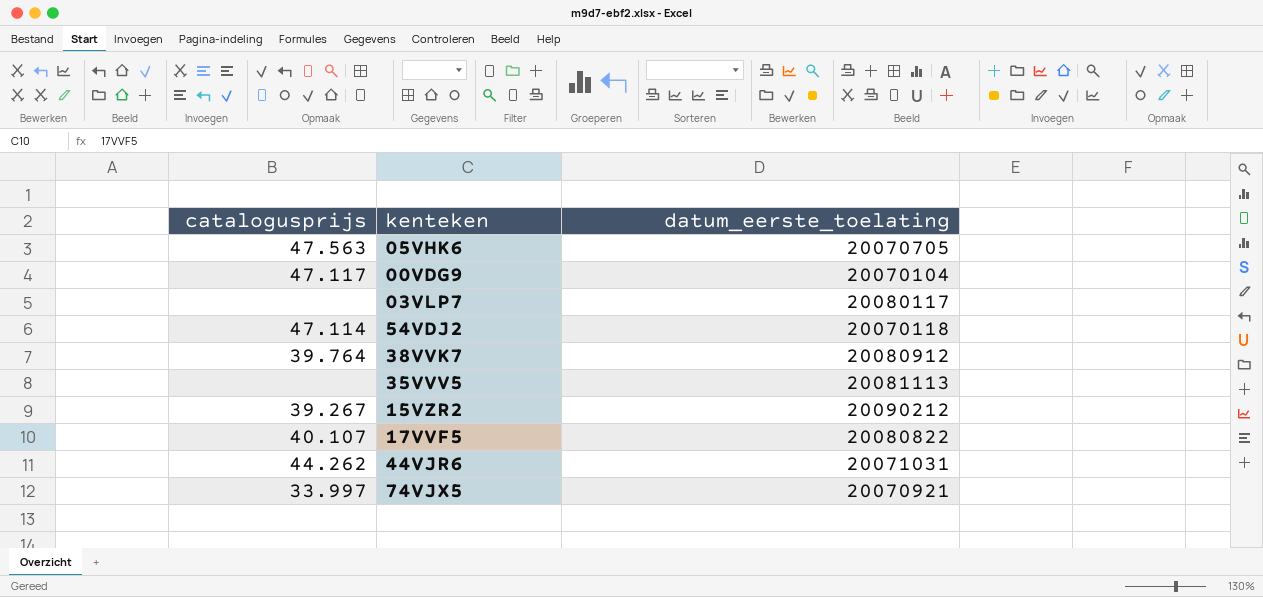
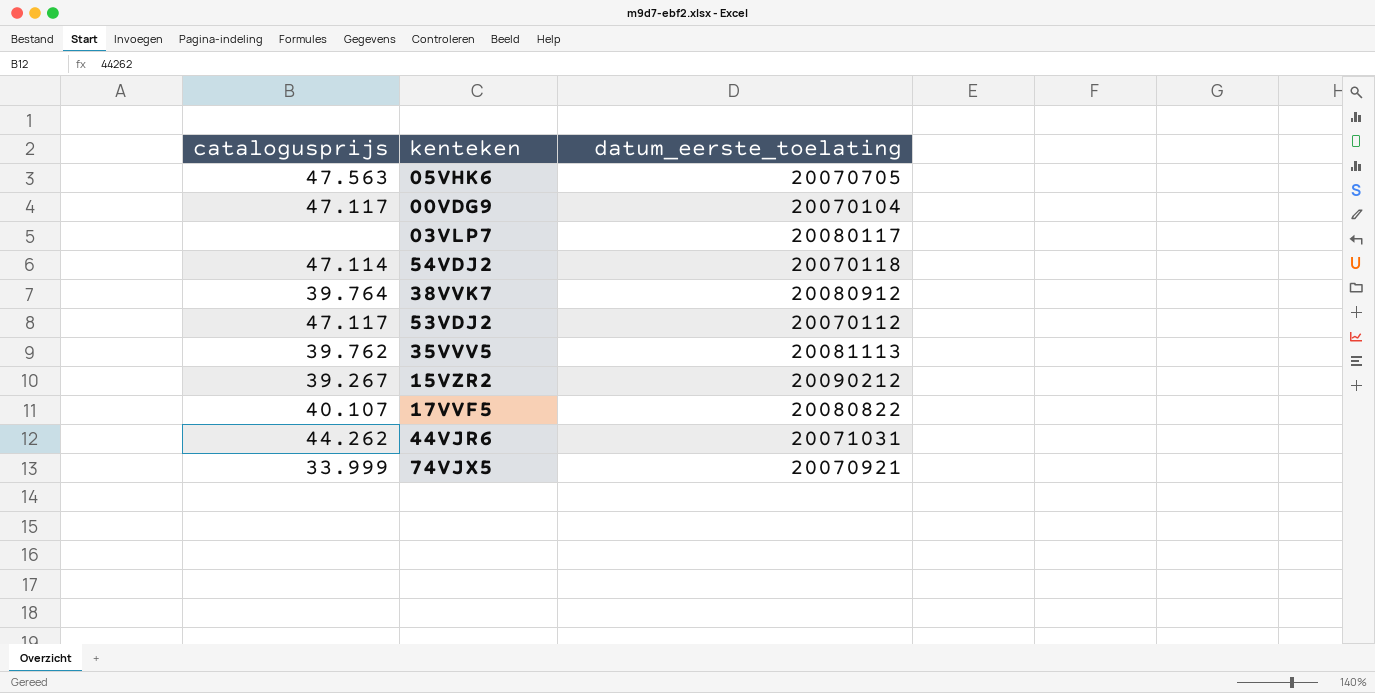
row 53VDJ2: none -> 47.117 | 20070112
35VVV5 | catalogusprijs: none -> 39.762
74VJX5 | catalogusprijs: 33.997 -> 33.999

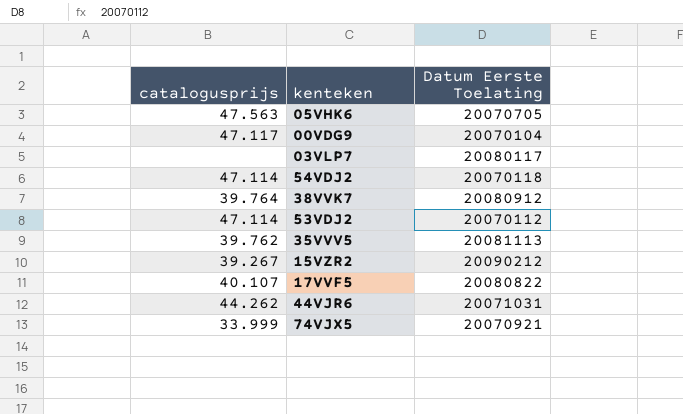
column name: datum_eerste_toelating -> Datum Eerste Toelating
53VDJ2 | catalogusprijs: 47.117 -> 47.114

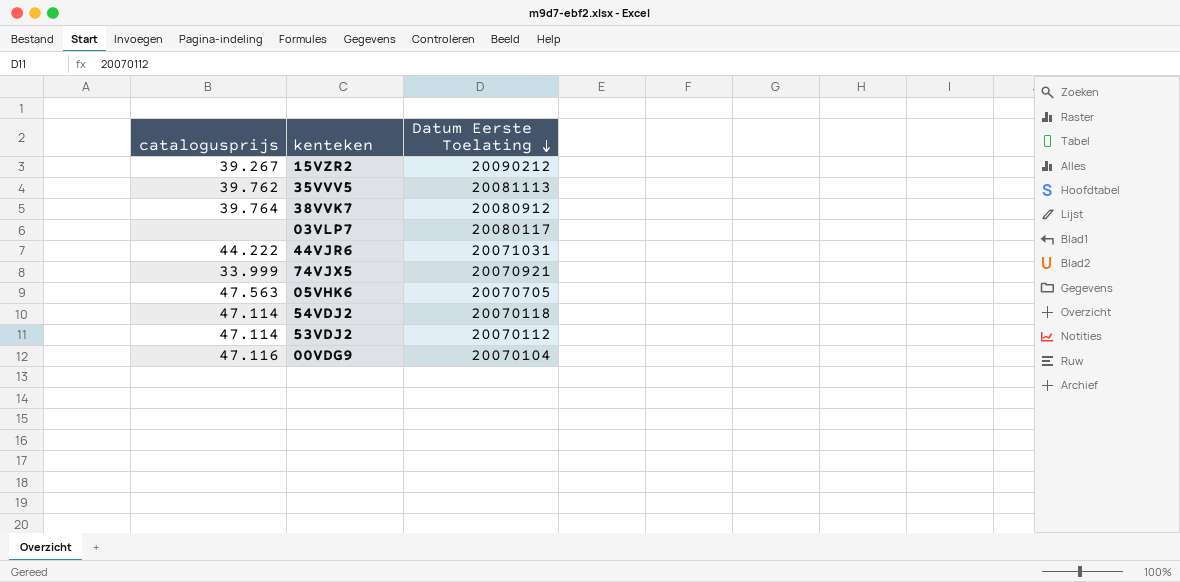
row order: none -> Datum Eerste Toelating descending
row 17VVF5: 40.107 | 20080822 -> none
44VJR6 | catalogusprijs: 44.262 -> 44.222
00VDG9 | catalogusprijs: 47.117 -> 47.116

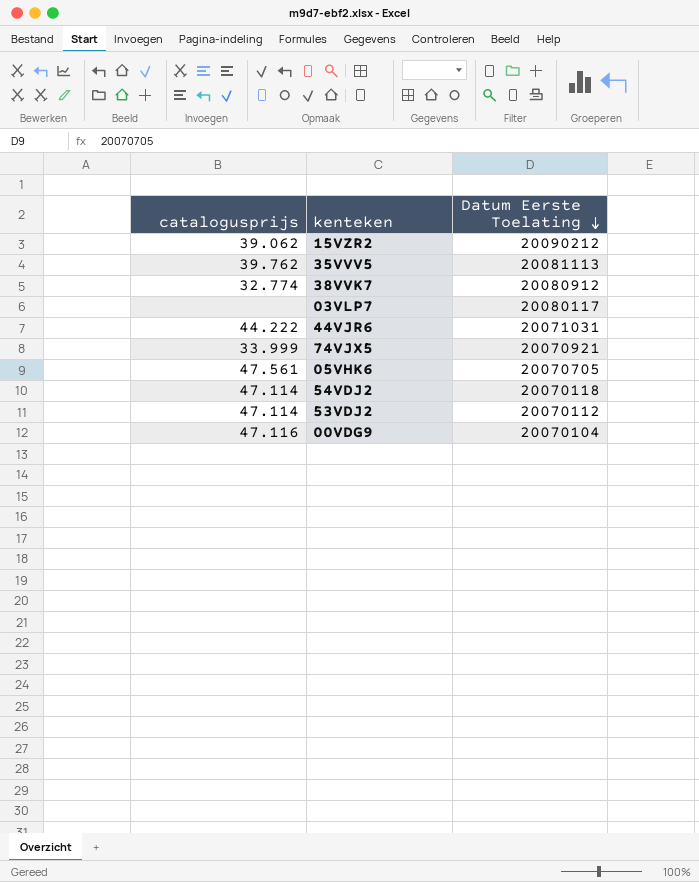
15VZR2 | catalogusprijs: 39.267 -> 39.062
38VVK7 | catalogusprijs: 39.764 -> 32.774
05VHK6 | catalogusprijs: 47.563 -> 47.561

